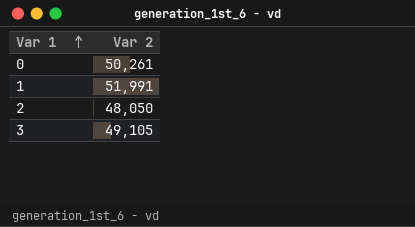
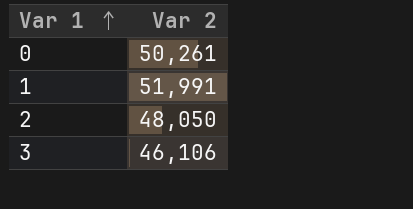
3 | Var 2: 49,105 -> 46,106

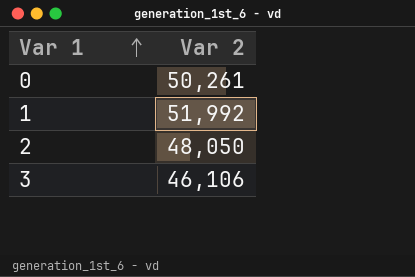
1 | Var 2: 51,991 -> 51,992

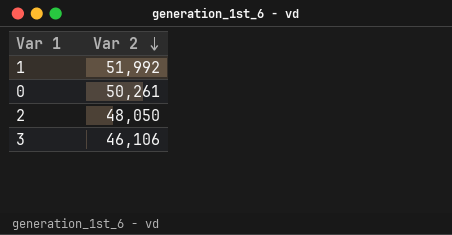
row order: Var 1 ascending -> Var 2 descending

